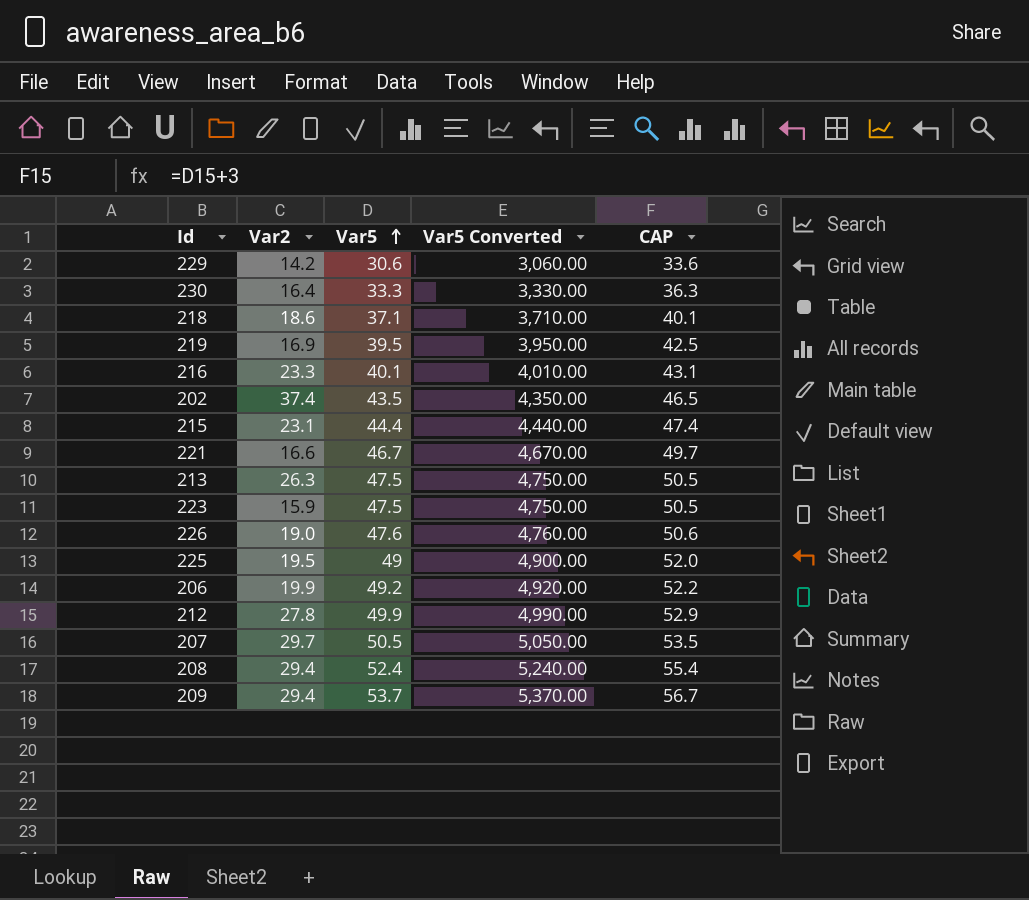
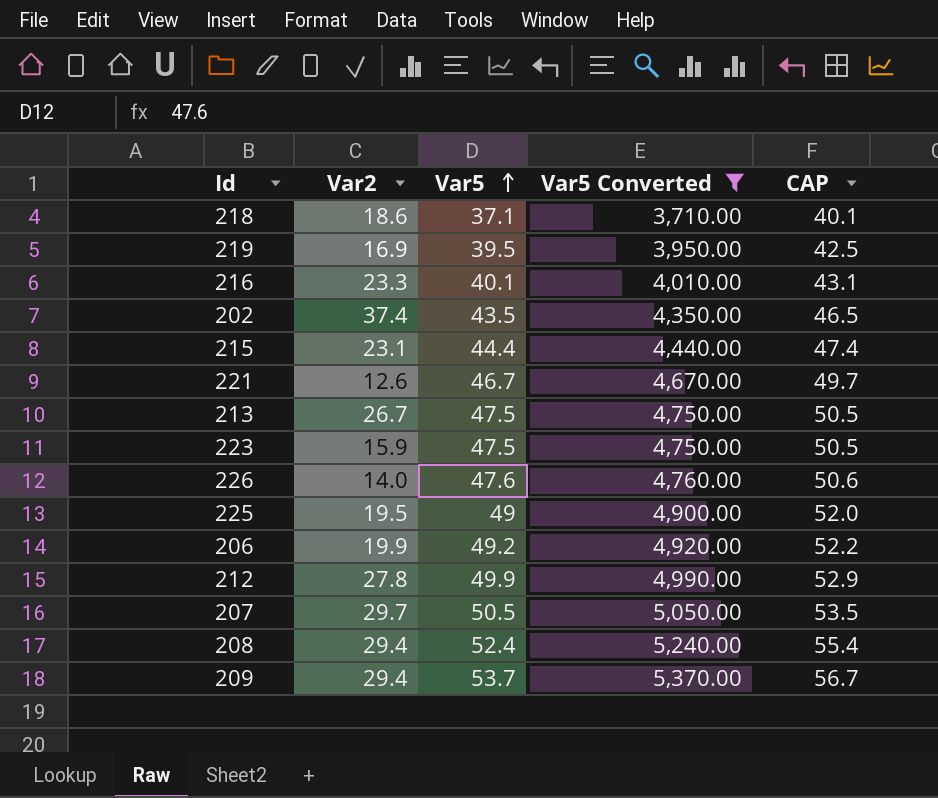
filter: none -> Var5 Converted >= 3,710.00
221 | Var2: 16.6 -> 12.6
213 | Var2: 26.3 -> 26.7
226 | Var2: 19.0 -> 14.0

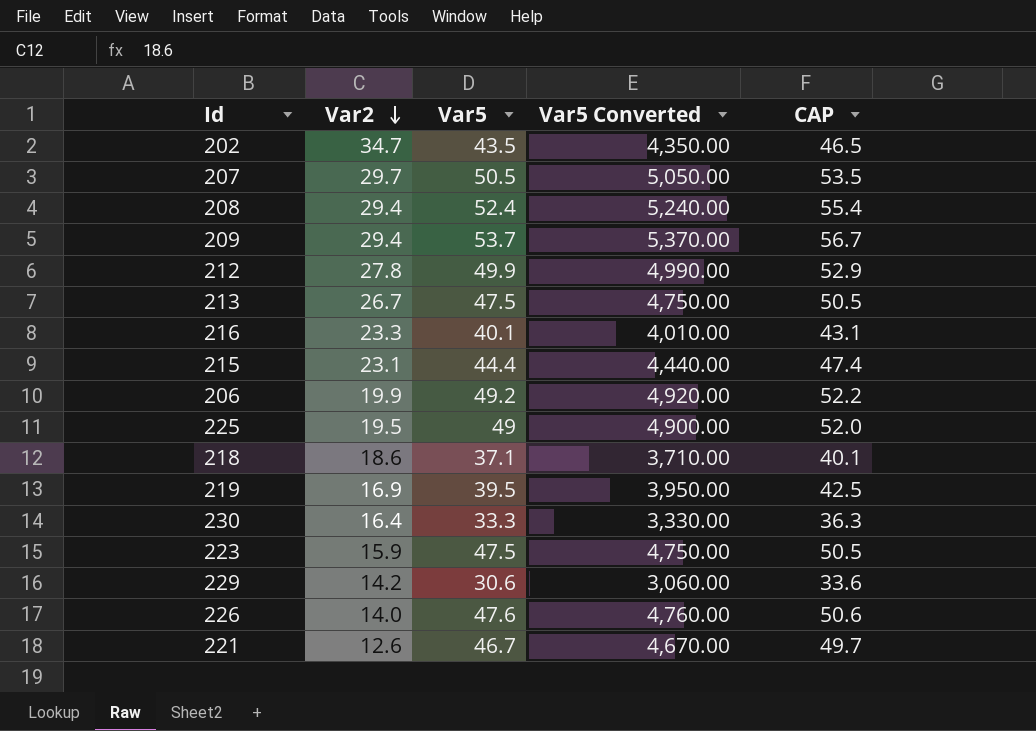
filter: Var5 Converted >= 3,710.00 -> none
row order: Var5 ascending -> Var2 descending
202 | Var2: 37.4 -> 34.7

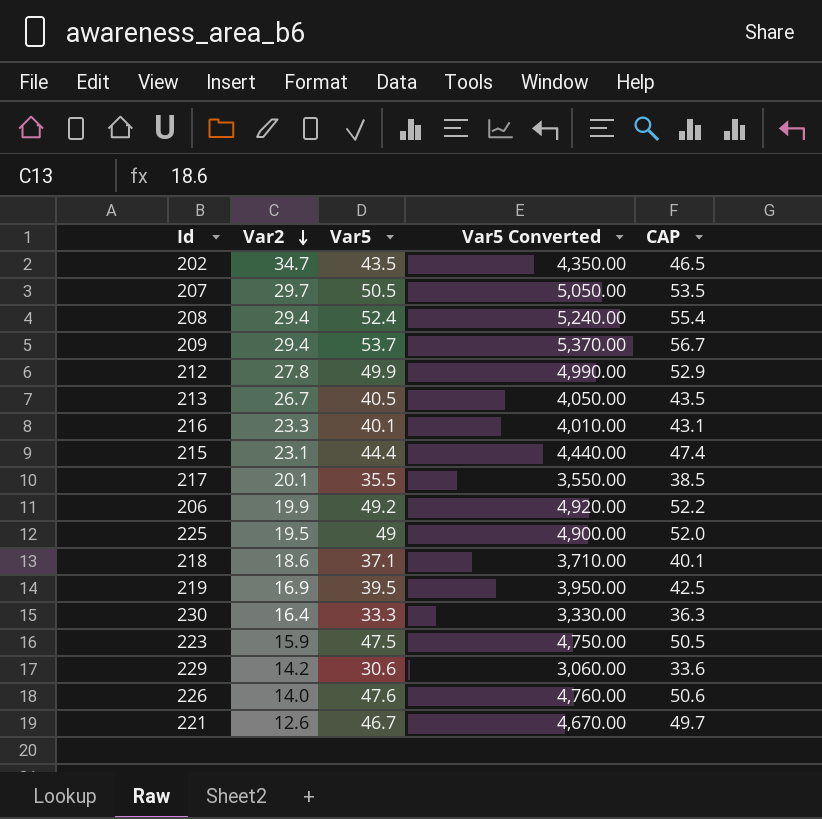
213 | Var5: 47.5 -> 40.5
213 | Var5 Converted: 4,750.00 -> 4,050.00
213 | CAP: 50.5 -> 43.5
row 217: none -> 20.1 | 35.5 | 3,550.00 | 38.5

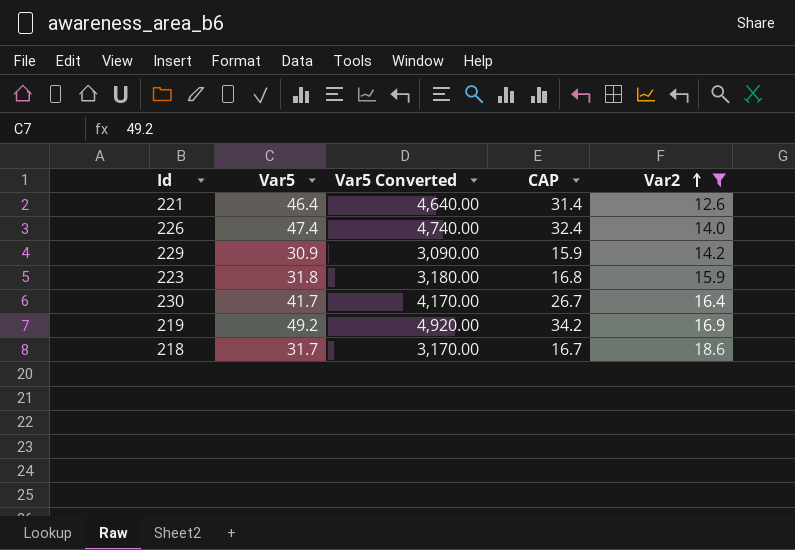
filter: none -> Var2 <= 18.6
row order: Var2 descending -> Var2 ascending
column CAP | formula: [Var5] + 3 -> [Var5] - 15
column Var2 | position: 2 -> 5
221 | Var5: 46.7 -> 46.4
221 | Var5 Converted: 4,670.00 -> 4,640.00
226 | Var5: 47.6 -> 47.4
226 | Var5 Converted: 4,760.00 -> 4,740.00
229 | Var5: 30.6 -> 30.9
229 | Var5 Converted: 3,060.00 -> 3,090.00
223 | Var5: 47.5 -> 31.8
223 | Var5 Converted: 4,750.00 -> 3,180.00
230 | Var5: 33.3 -> 41.7
230 | Var5 Converted: 3,330.00 -> 4,170.00
219 | Var5: 39.5 -> 49.2
219 | Var5 Converted: 3,950.00 -> 4,920.00
218 | Var5: 37.1 -> 31.7
218 | Var5 Converted: 3,710.00 -> 3,170.00

